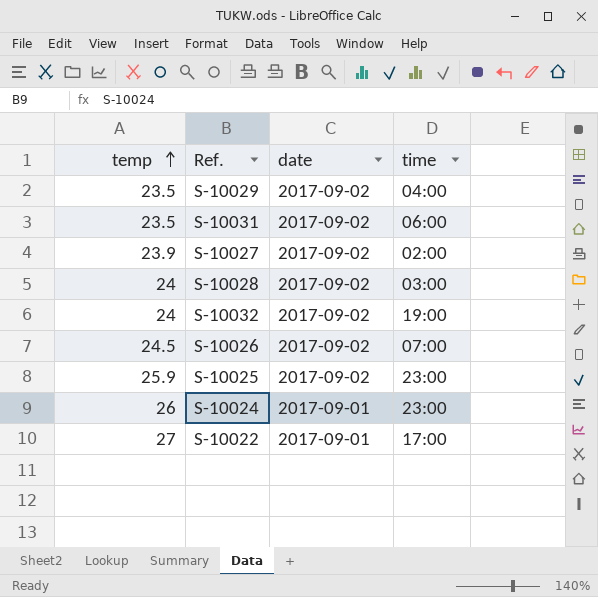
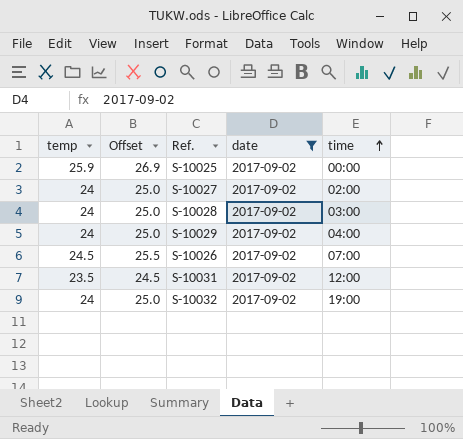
filter: none -> date = 2017-09-02
row order: temp ascending -> time ascending
column Offset | formula: none -> [temp] + 1
S-10025 | time: 23:00 -> 00:00
S-10027 | temp: 23.9 -> 24
S-10029 | temp: 23.5 -> 24
S-10031 | time: 06:00 -> 12:00

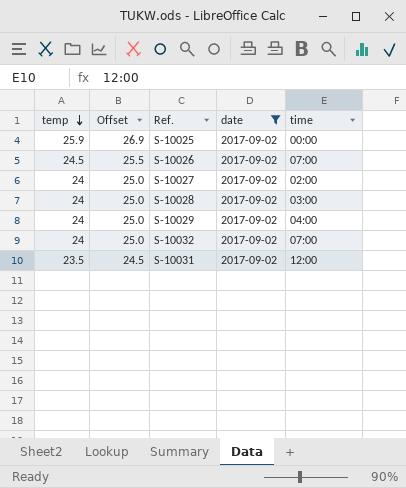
row order: time ascending -> temp descending
S-10032 | time: 19:00 -> 07:00

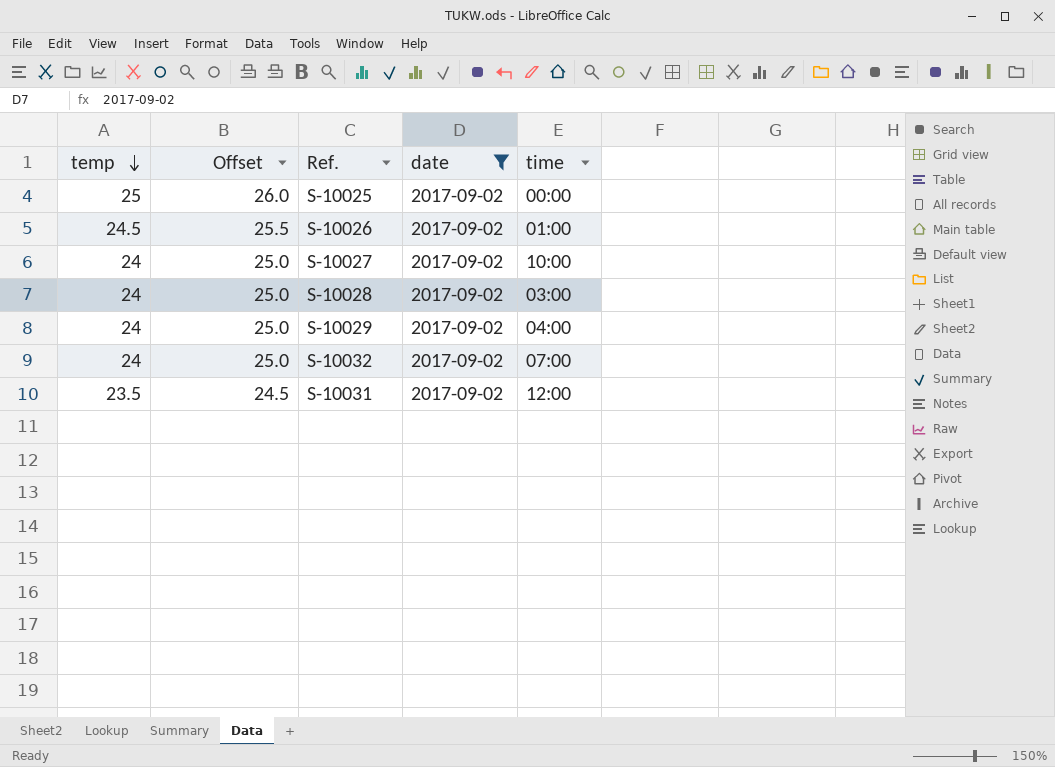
S-10025 | temp: 25.9 -> 25
S-10025 | Offset: 26.9 -> 26.0
S-10026 | time: 07:00 -> 01:00
S-10027 | time: 02:00 -> 10:00

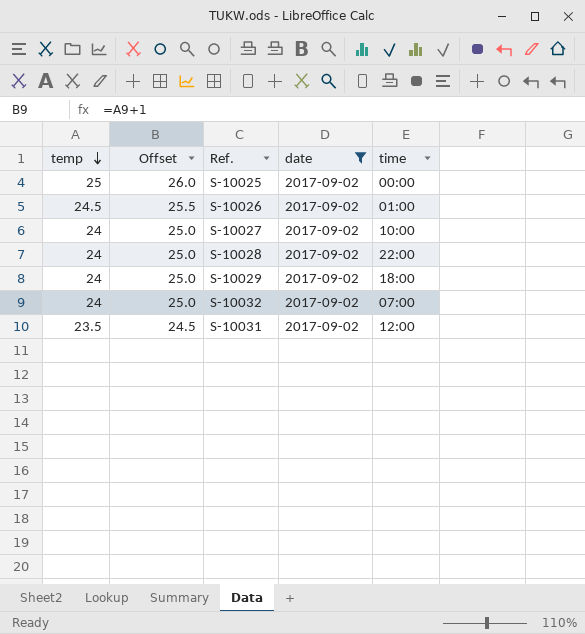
S-10028 | time: 03:00 -> 22:00
S-10029 | time: 04:00 -> 18:00

